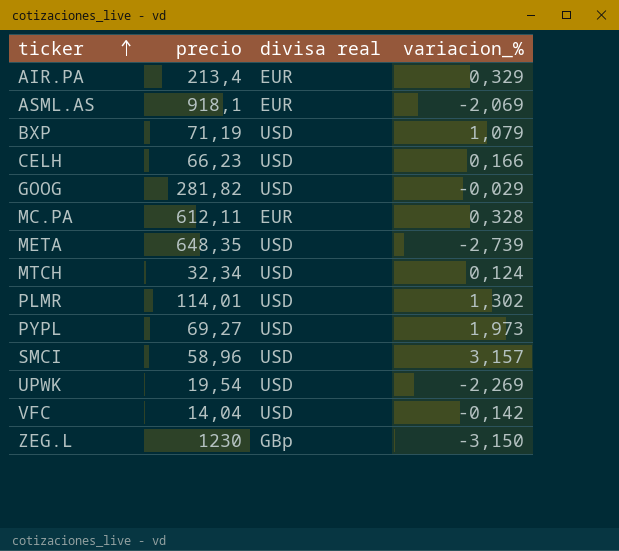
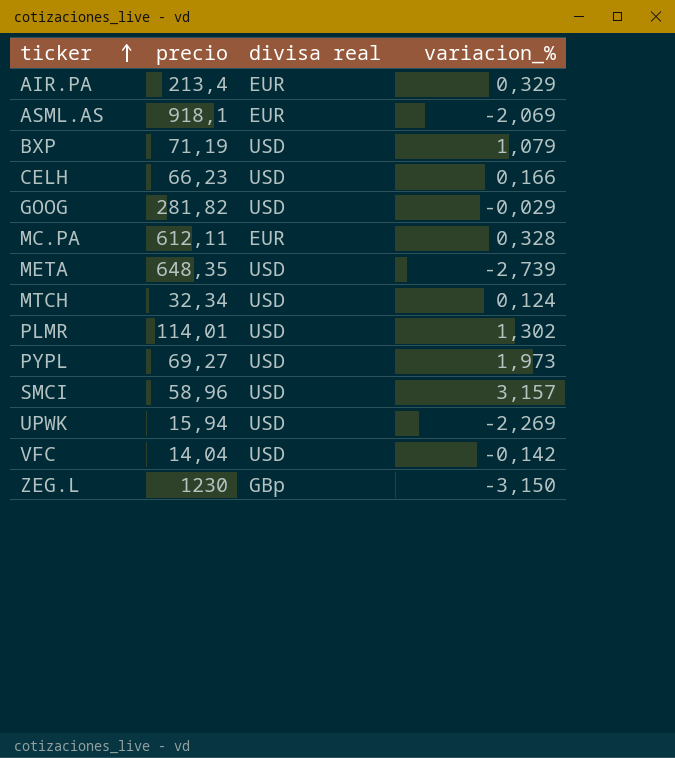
UPWK | precio: 19,54 -> 15,94

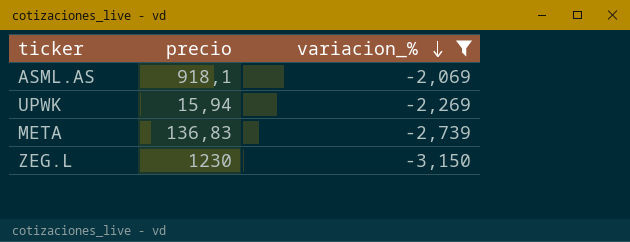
filter: none -> variacion_% <= -2,069
row order: ticker ascending -> variacion_% descending
column divisa real | position: 3 -> none
META | precio: 648,35 -> 136,83

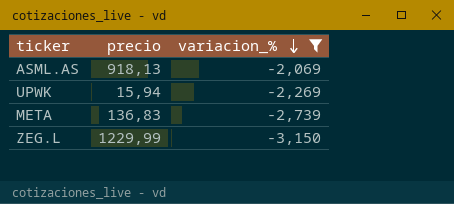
ASML.AS | precio: 918,1 -> 918,13
ZEG.L | precio: 1230 -> 1229,99

